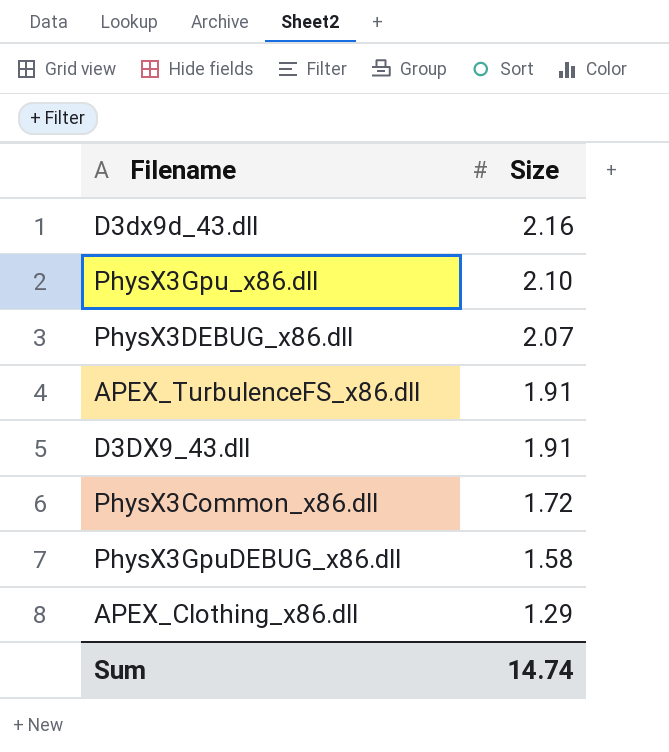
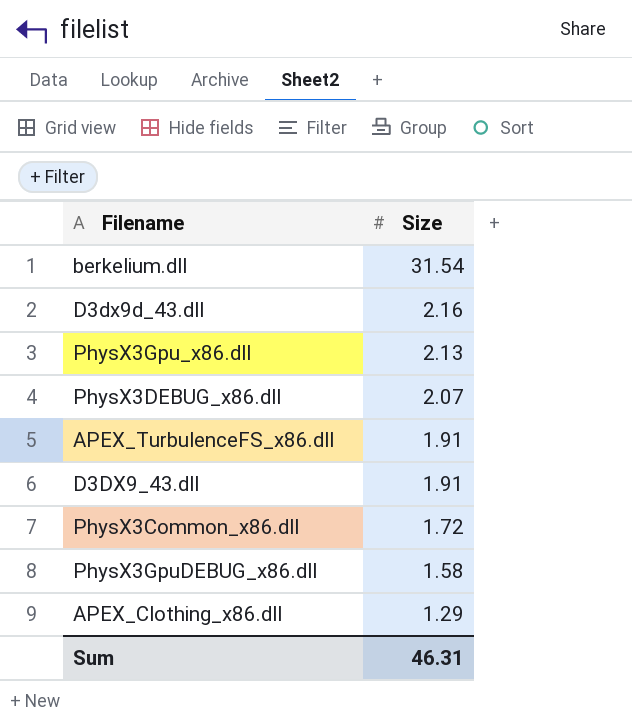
row berkelium.dll: none -> 31.54
PhysX3Gpu_x86.dll | Size: 2.10 -> 2.13
Sum | Size: 14.74 -> 46.31

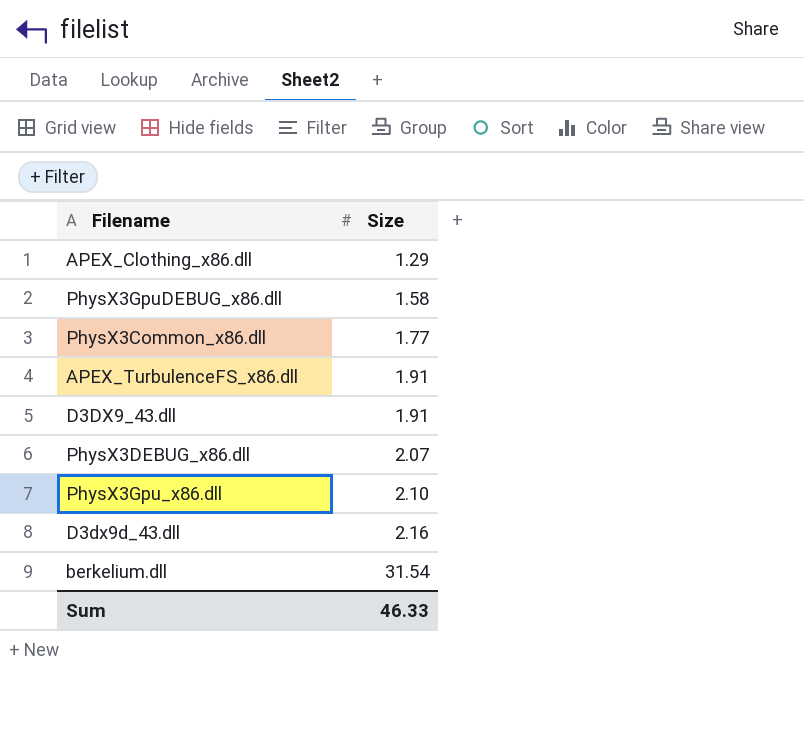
row order: Size descending -> Size ascending
PhysX3Common_x86.dll | Size: 1.72 -> 1.77
PhysX3Gpu_x86.dll | Size: 2.13 -> 2.10
Sum | Size: 46.31 -> 46.33

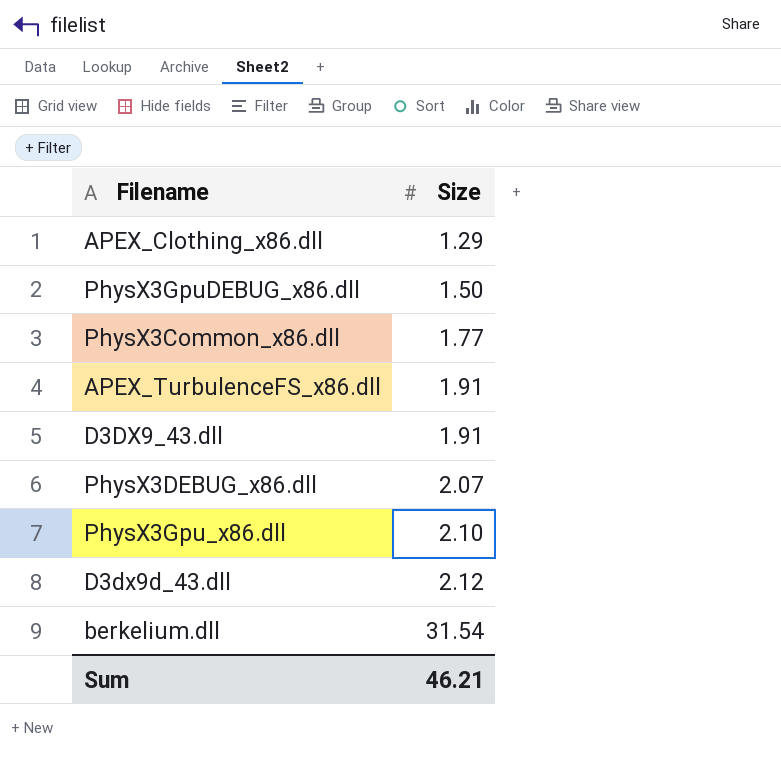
PhysX3GpuDEBUG_x86.dll | Size: 1.58 -> 1.50
D3dx9d_43.dll | Size: 2.16 -> 2.12
Sum | Size: 46.33 -> 46.21

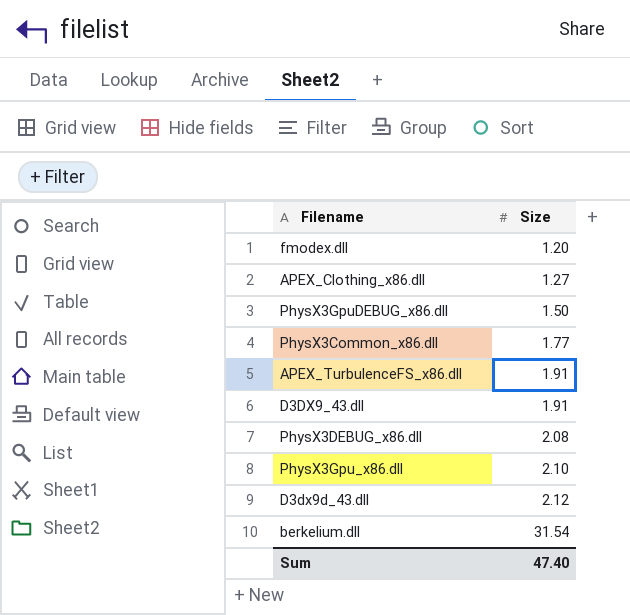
row fmodex.dll: none -> 1.20
APEX_Clothing_x86.dll | Size: 1.29 -> 1.27
PhysX3DEBUG_x86.dll | Size: 2.07 -> 2.08
Sum | Size: 46.21 -> 47.40

